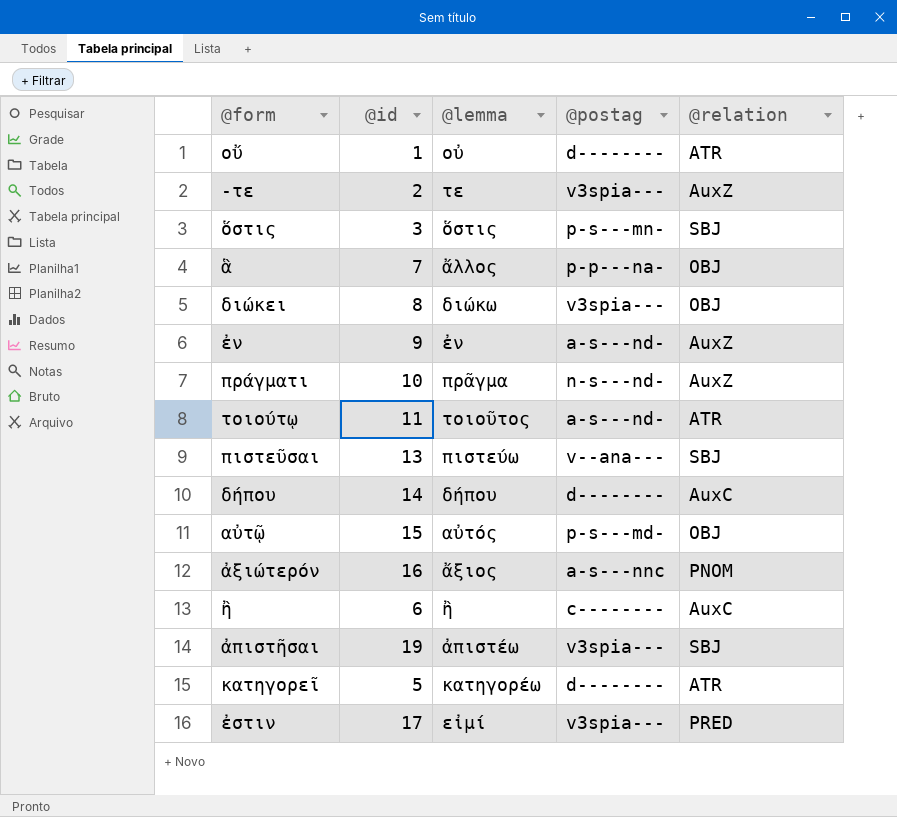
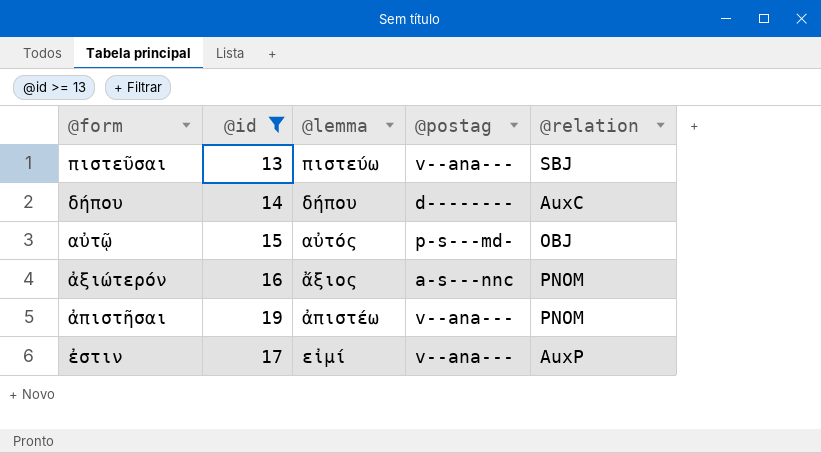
filter: none -> @id >= 13
ἀπιστῆσαι | @postag: v3spia--- -> v--ana---
ἀπιστῆσαι | @relation: SBJ -> PNOM
ἐστιν | @postag: v3spia--- -> v--ana---
ἐστιν | @relation: PRED -> AuxP

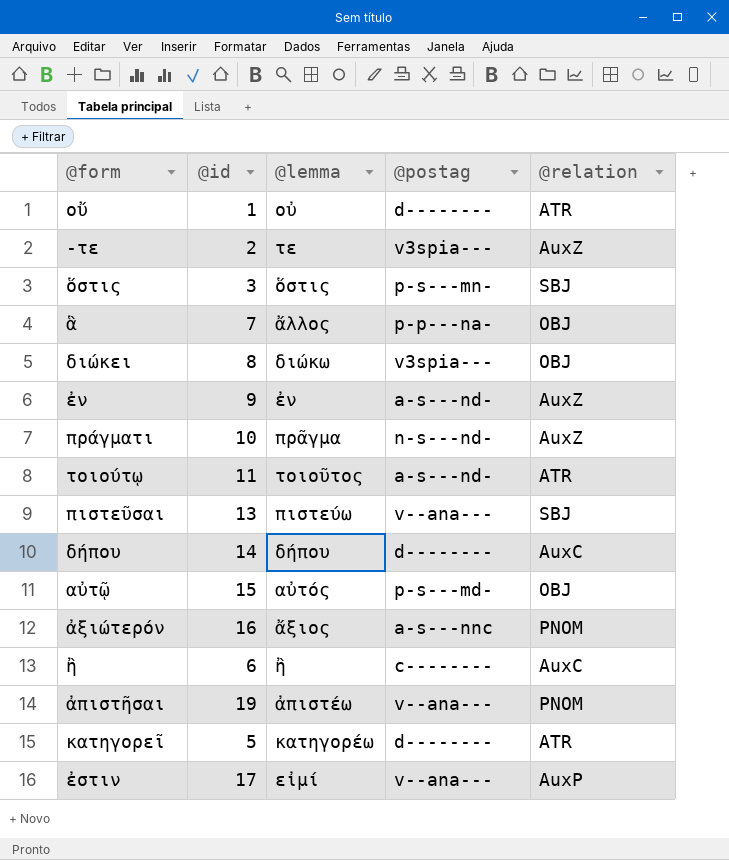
filter: @id >= 13 -> none

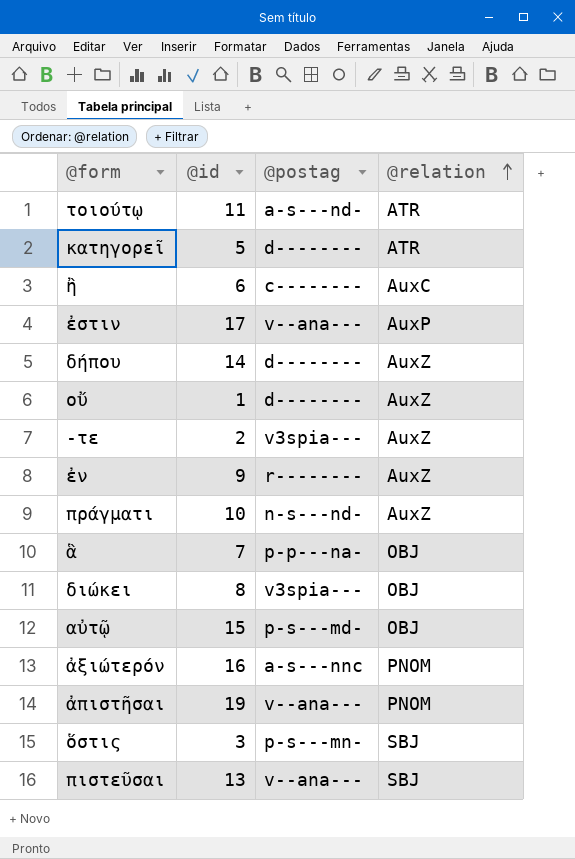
row order: none -> @relation ascending
column @lemma | position: 3 -> none
δήπου | @relation: AuxC -> AuxZ
οὔ | @relation: ATR -> AuxZ
ἐν | @postag: a-s---nd- -> r--------

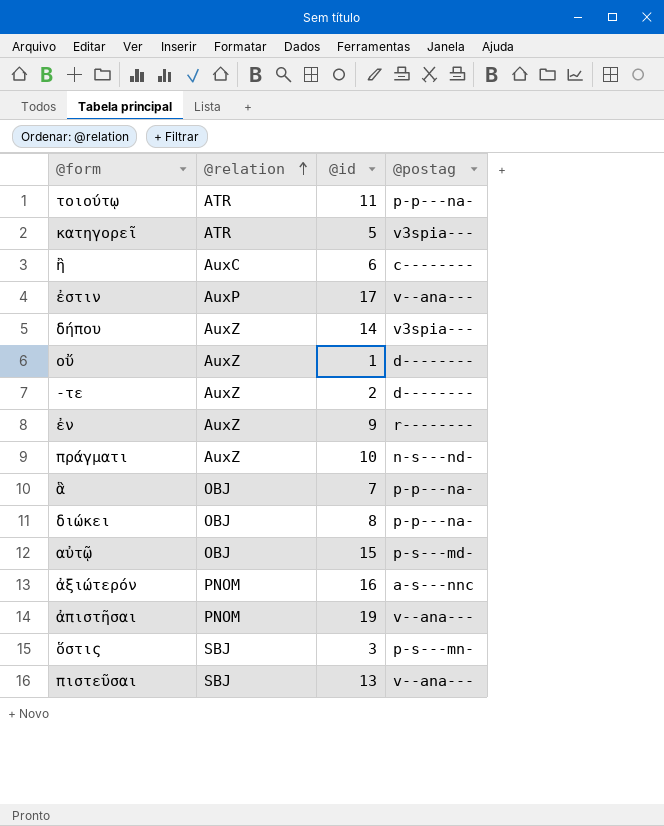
column @relation | position: 4 -> 2
τοιούτῳ | @postag: a-s---nd- -> p-p---na-
κατηγορεῖ | @postag: d-------- -> v3spia---
δήπου | @postag: d-------- -> v3spia---
-τε | @postag: v3spia--- -> d--------
διώκει | @postag: v3spia--- -> p-p---na-

